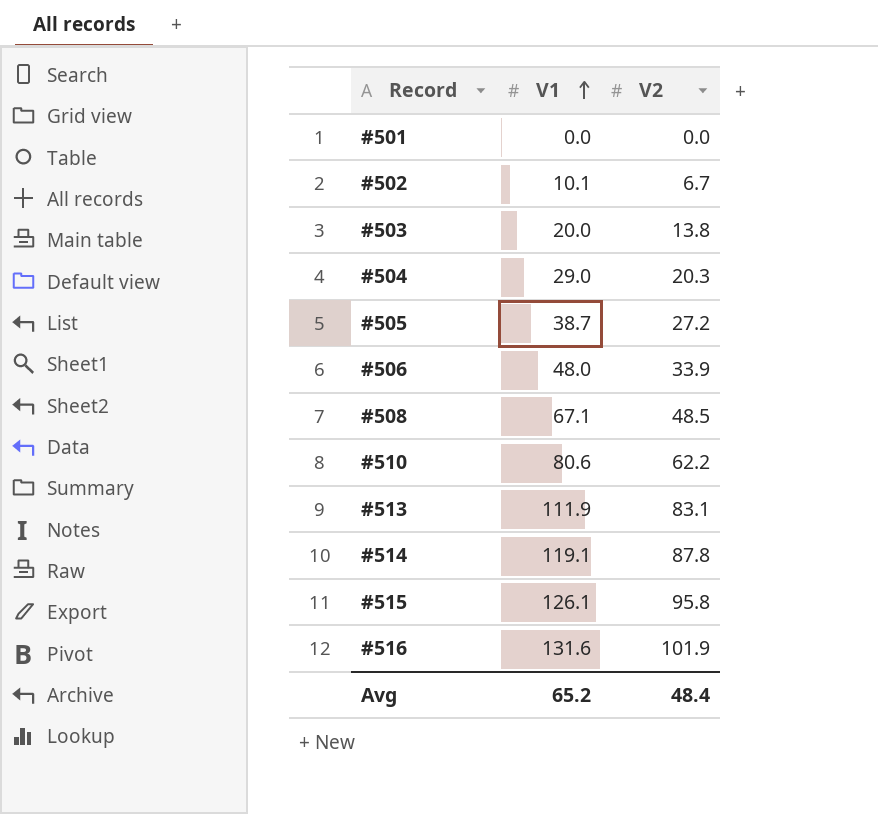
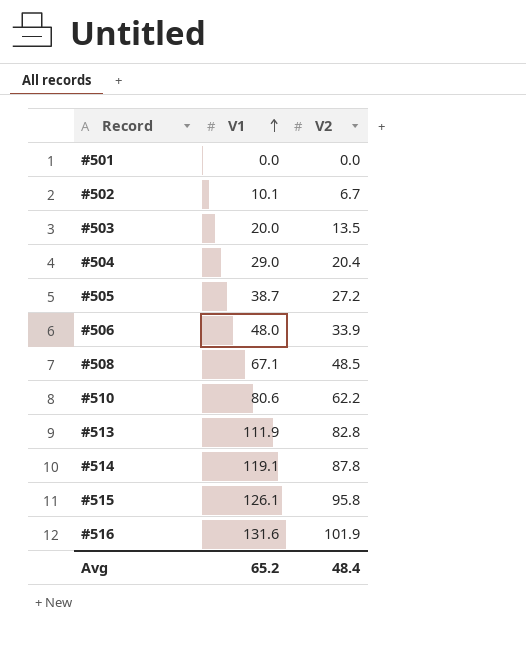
#503 | V2: 13.8 -> 13.5
#504 | V2: 20.3 -> 20.4
#513 | V2: 83.1 -> 82.8

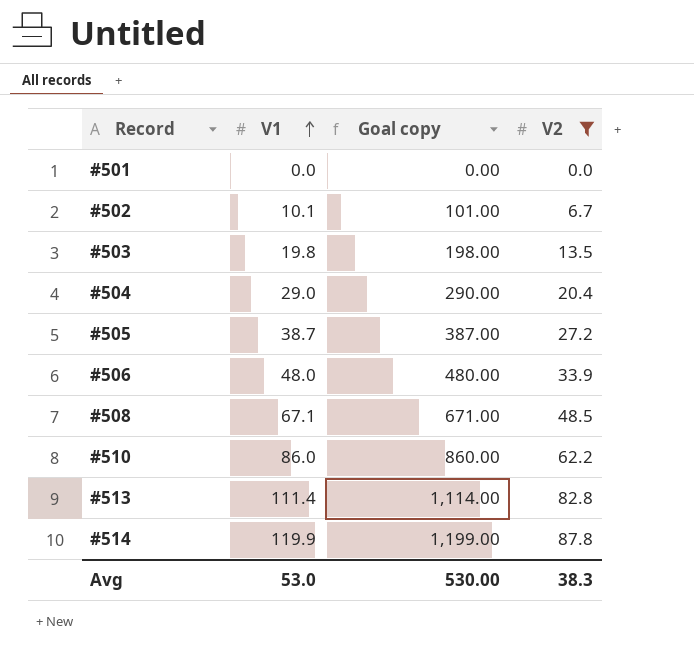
filter: none -> V2 <= 87.8
column Goal copy | formula: none -> [V1] * 10
#503 | V1: 20.0 -> 19.8
#510 | V1: 80.6 -> 86.0
#513 | V1: 111.9 -> 111.4
#514 | V1: 119.1 -> 119.9
Avg | V1: 65.2 -> 53.0
Avg | V2: 48.4 -> 38.3

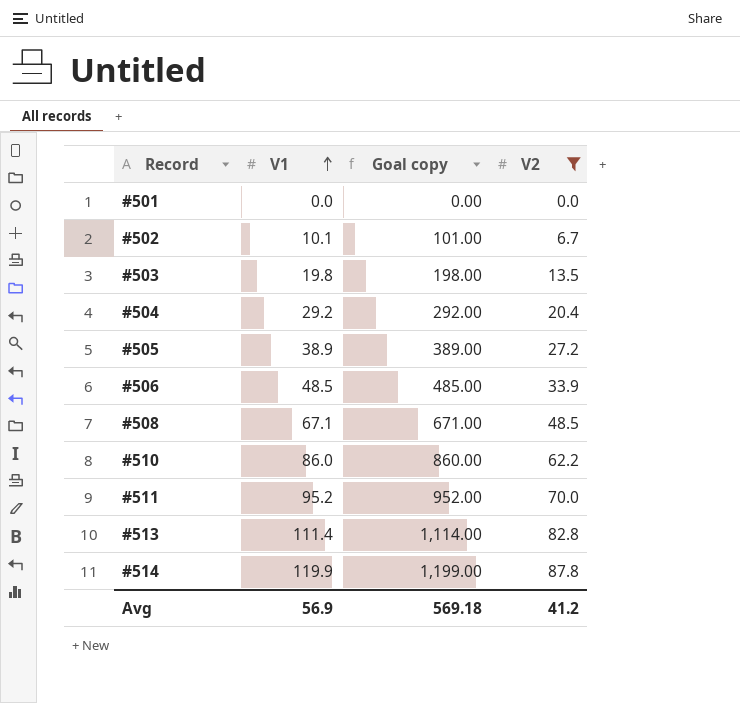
#504 | V1: 29.0 -> 29.2
#504 | Goal copy: 290.00 -> 292.00
#505 | V1: 38.7 -> 38.9
#505 | Goal copy: 387.00 -> 389.00
#506 | V1: 48.0 -> 48.5
#506 | Goal copy: 480.00 -> 485.00
row #511: none -> 95.2 | 952.00 | 70.0
Avg | V1: 53.0 -> 56.9
Avg | Goal copy: 530.00 -> 569.18
Avg | V2: 38.3 -> 41.2

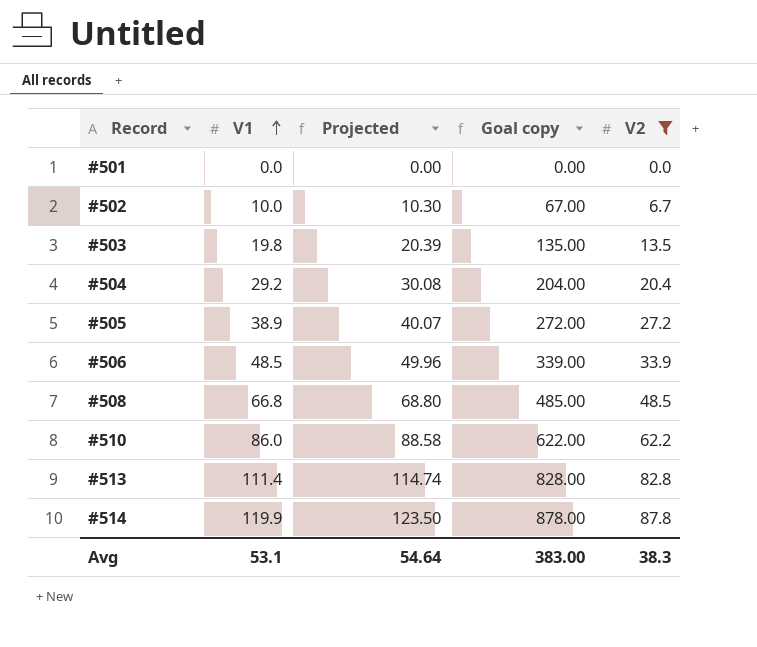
column Projected | formula: none -> [V1] * 1.03
column Goal copy | formula: [V1] * 10 -> [V2] * 10
row #511: 95.2 | 952.00 | 70.0 -> none
#502 | V1: 10.1 -> 10.0
#508 | V1: 67.1 -> 66.8
Avg | V1: 56.9 -> 53.1
Avg | Goal copy: 569.18 -> 383.00
Avg | V2: 41.2 -> 38.3

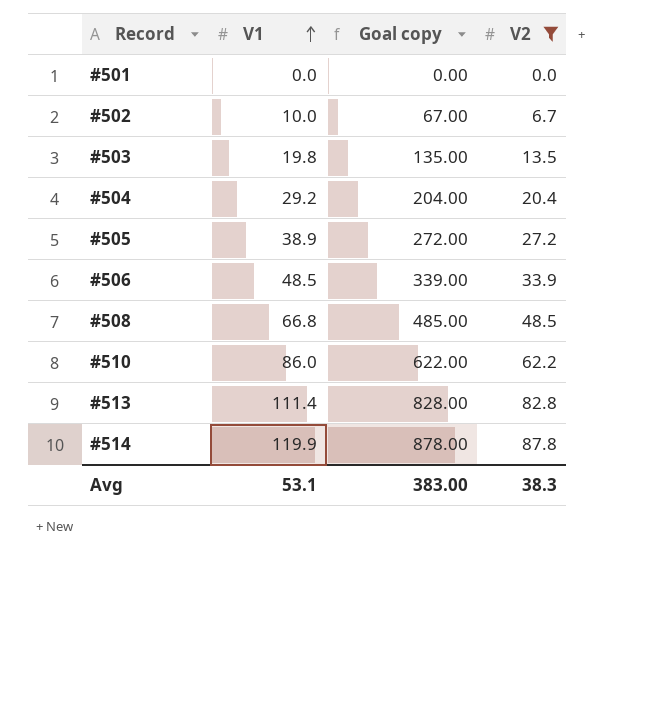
column Projected | formula: [V1] * 1.03 -> none

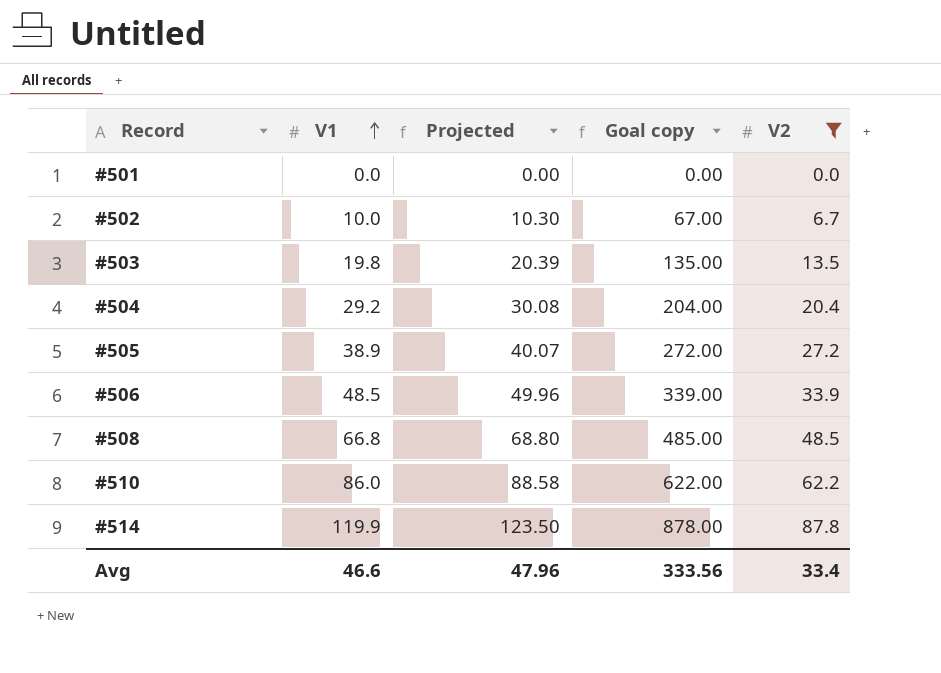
column Projected | formula: none -> [V1] * 1.03
row #513: 111.4 | 828.00 | 82.8 -> none
Avg | V1: 53.1 -> 46.6
Avg | Goal copy: 383.00 -> 333.56
Avg | V2: 38.3 -> 33.4

